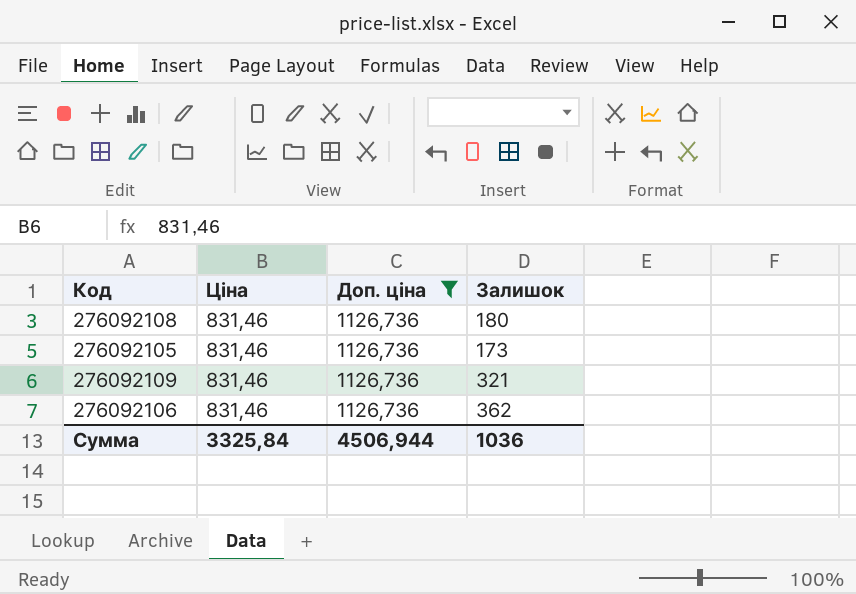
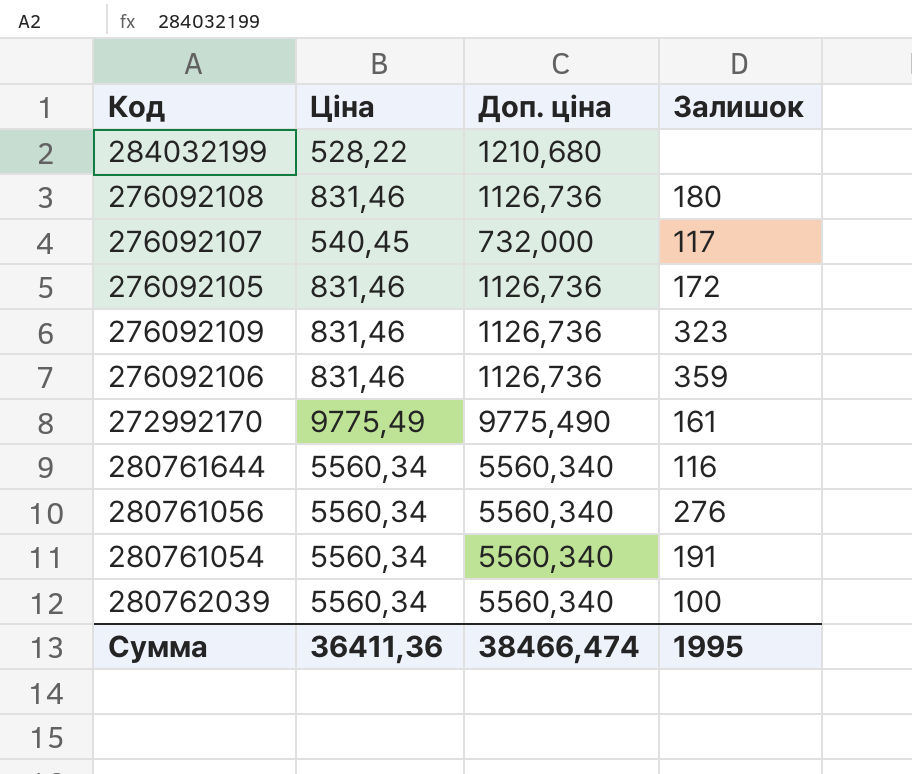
filter: Доп. ціна = 1126,736 -> none
276092105 | Залишок: 173 -> 172
276092109 | Залишок: 321 -> 323
276092106 | Залишок: 362 -> 359
Сумма | Ціна: 3325,84 -> 36411,36
Сумма | Доп. ціна: 4506,944 -> 38466,474
Сумма | Залишок: 1036 -> 1995

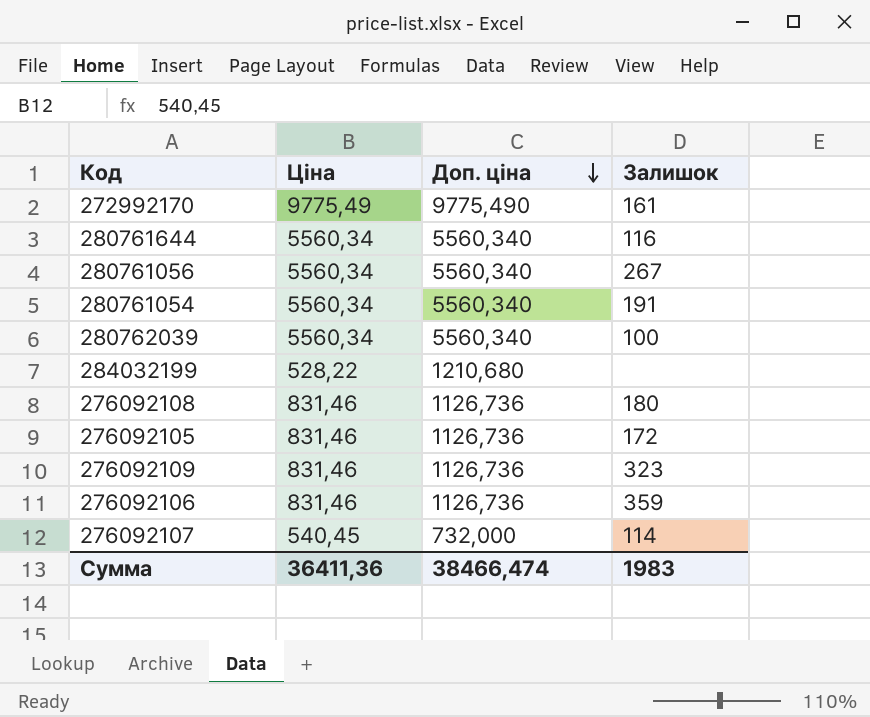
row order: none -> Доп. ціна descending
280761056 | Залишок: 276 -> 267
276092107 | Залишок: 117 -> 114
Сумма | Залишок: 1995 -> 1983

